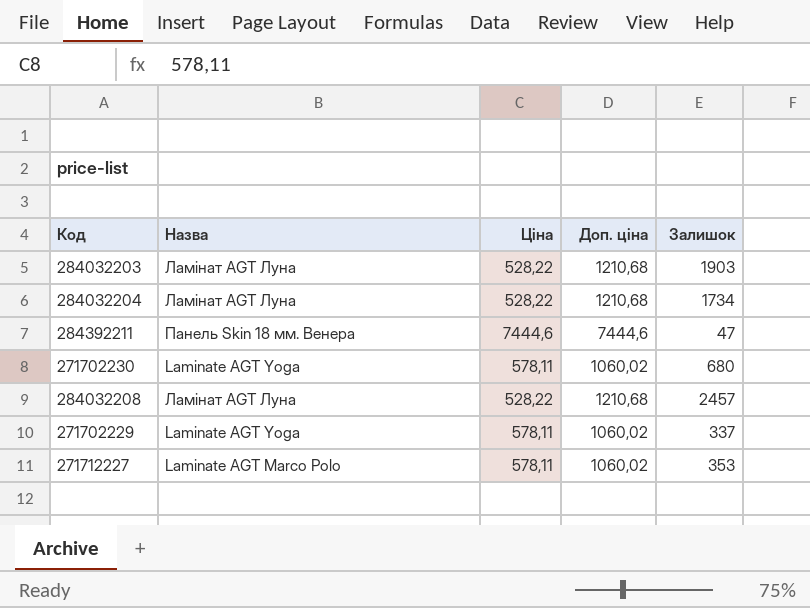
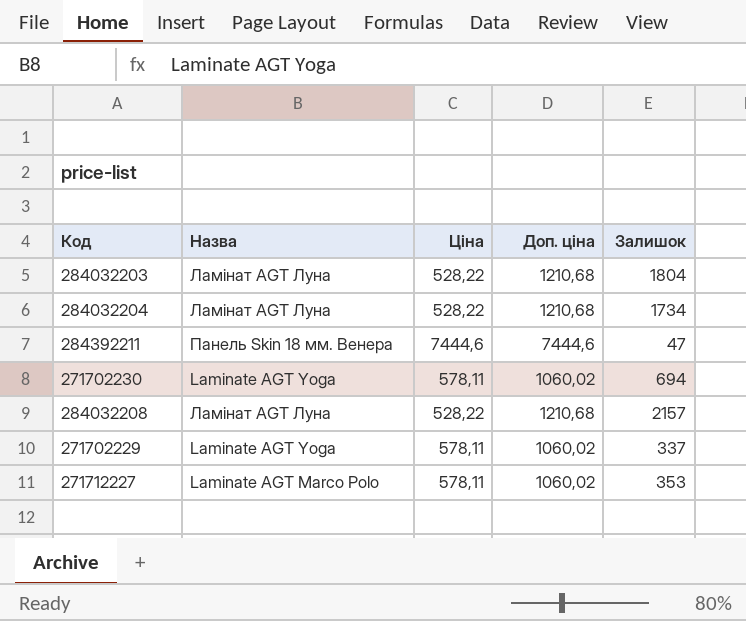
284032203 | Залишок: 1903 -> 1804
271702230 | Залишок: 680 -> 694
284032208 | Залишок: 2457 -> 2157

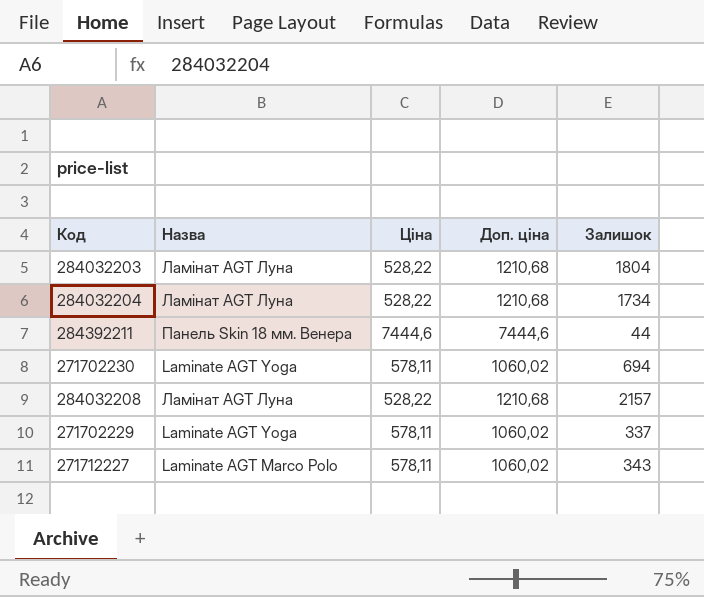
284392211 | Залишок: 47 -> 44
271712227 | Залишок: 353 -> 343

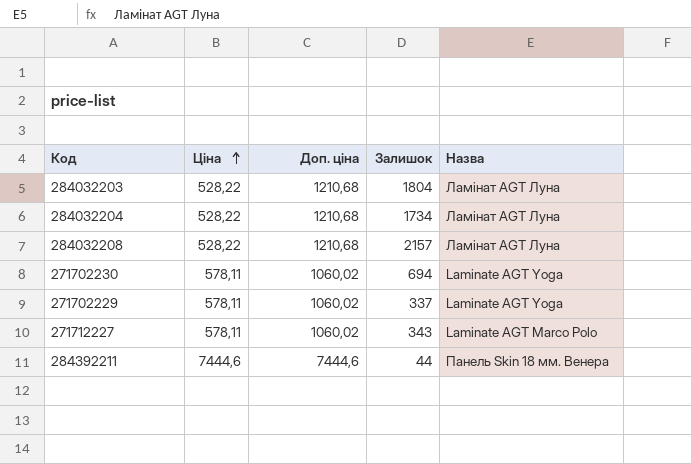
row order: none -> Ціна ascending
column Назва | position: 2 -> 5

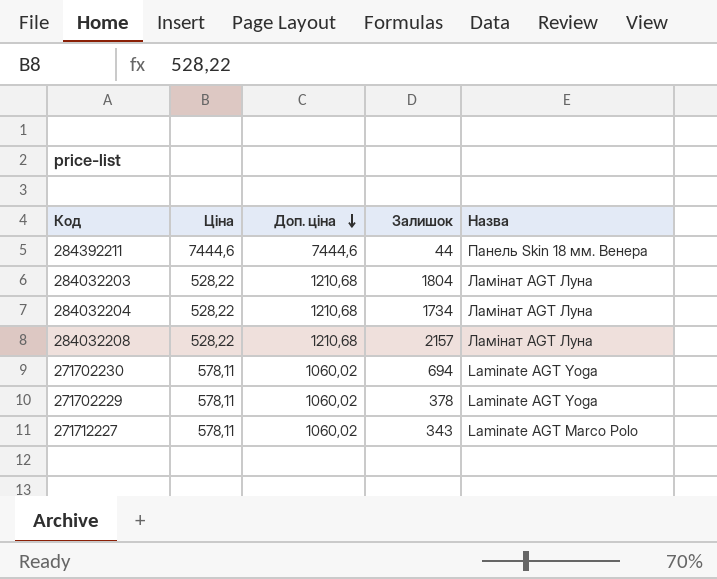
row order: Ціна ascending -> Доп. ціна descending
271702229 | Залишок: 337 -> 378

